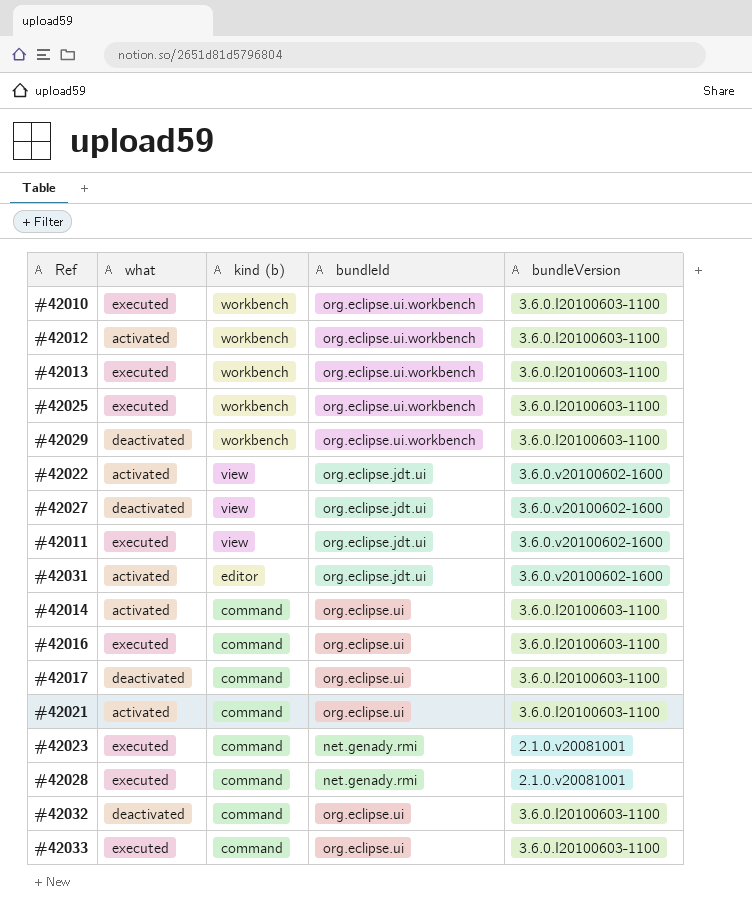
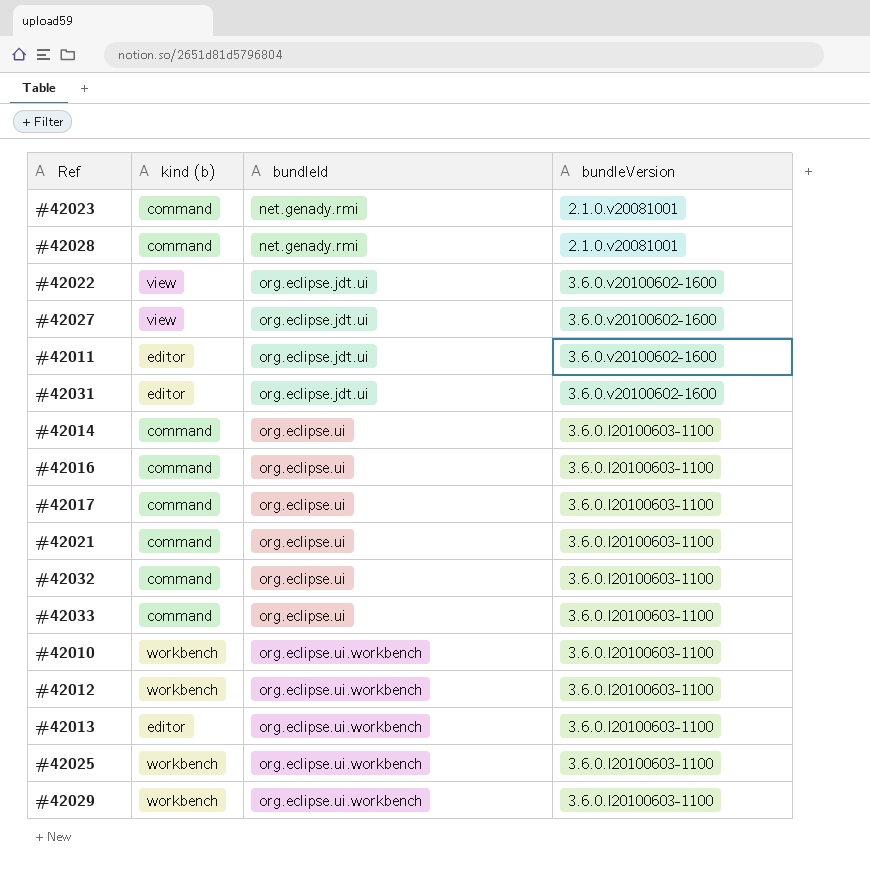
row order: kind (b) descending -> bundleId ascending
column what | position: 2 -> none
#42011 | kind (b): view -> editor
#42013 | kind (b): workbench -> editor

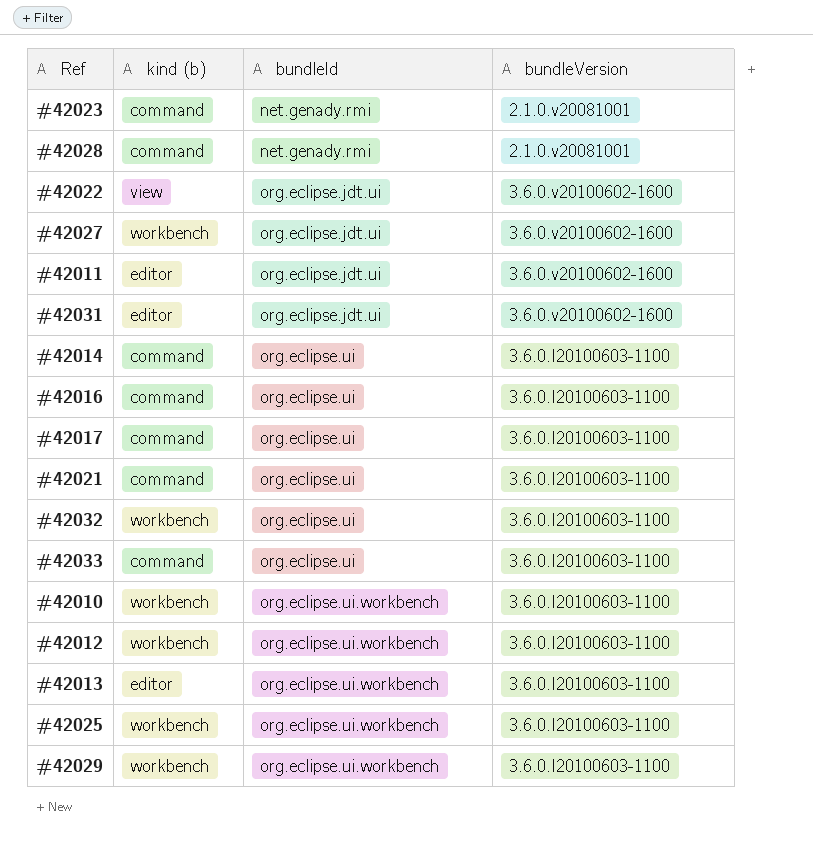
#42027 | kind (b): view -> workbench
#42032 | kind (b): command -> workbench

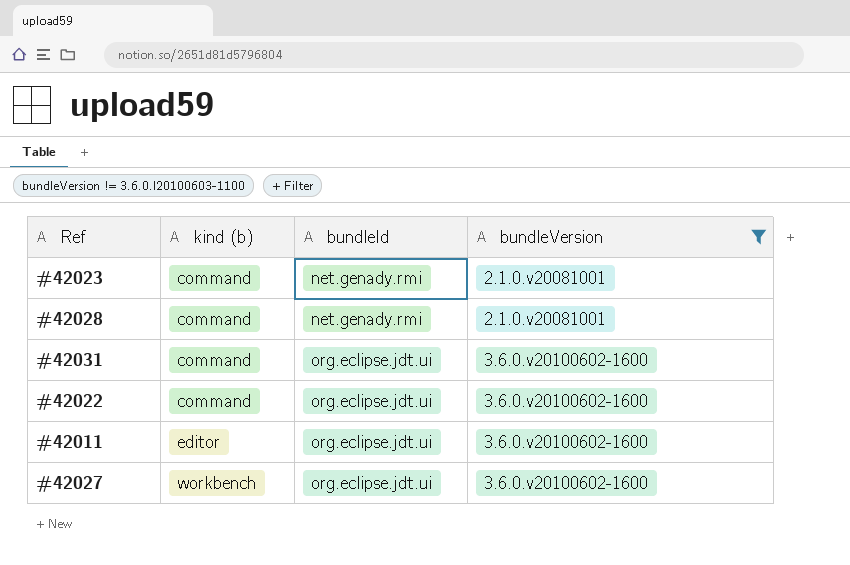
filter: none -> bundleVersion != 3.6.0.I20100603-1100
row order: bundleId ascending -> kind (b) ascending
#42031 | kind (b): editor -> command
#42022 | kind (b): view -> command

